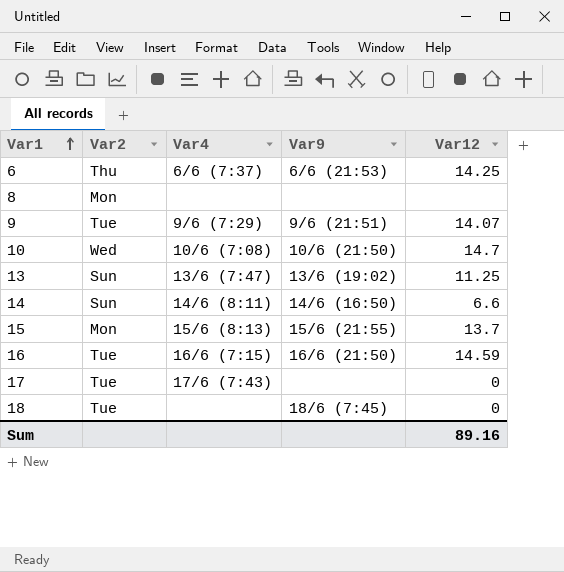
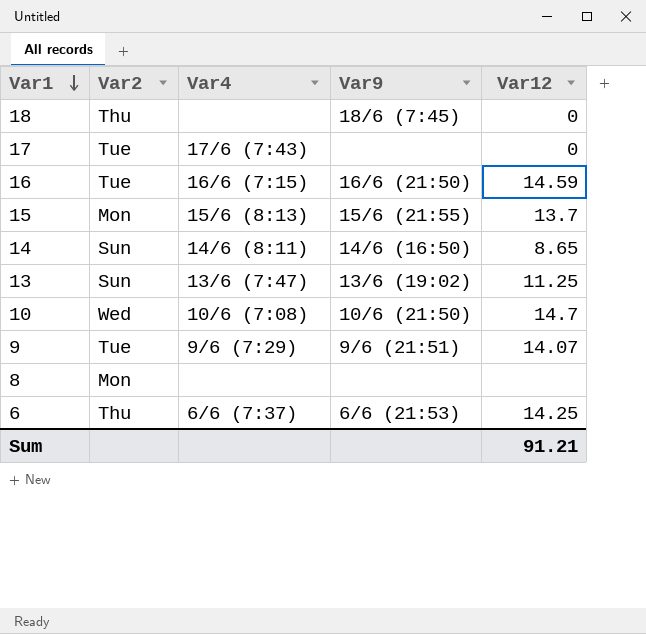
row order: Var1 ascending -> Var1 descending
18 | Var2: Tue -> Thu
14 | Var12: 6.6 -> 8.65
Sum | Var12: 89.16 -> 91.21

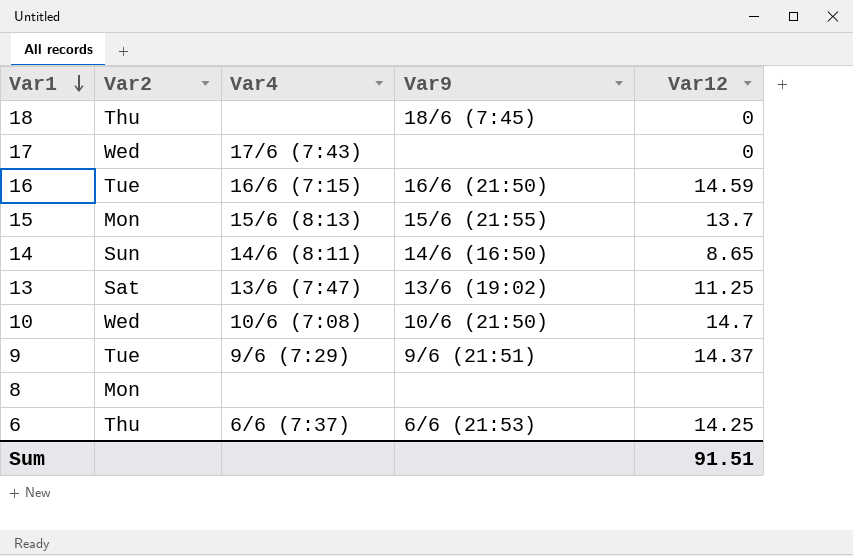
17 | Var2: Tue -> Wed
13 | Var2: Sun -> Sat
9 | Var12: 14.07 -> 14.37
Sum | Var12: 91.21 -> 91.51

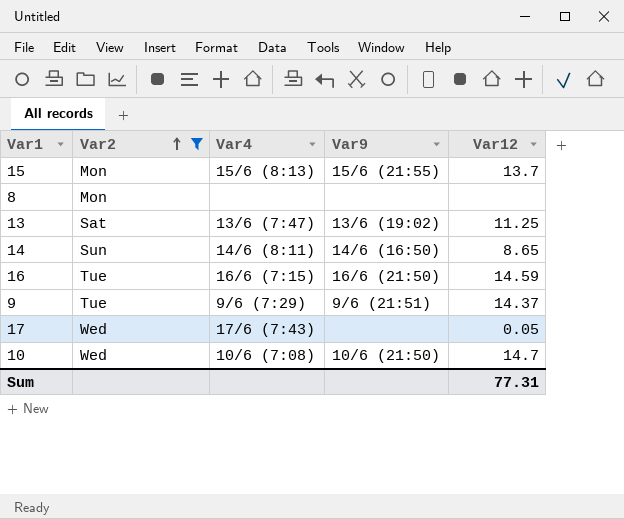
filter: none -> Var2 != Thu
row order: Var1 descending -> Var2 ascending
17 | Var12: 0 -> 0.05
Sum | Var12: 91.51 -> 77.31

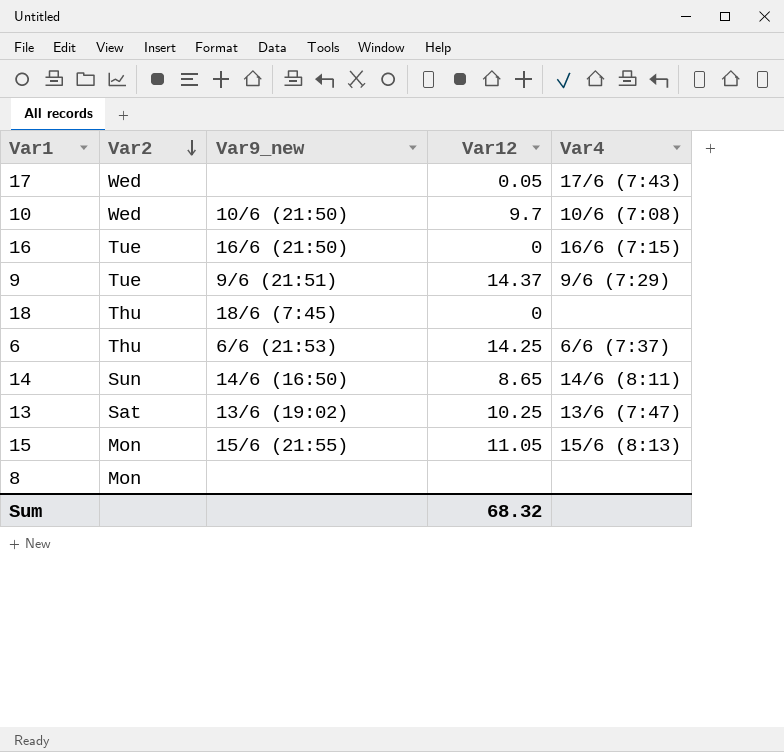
filter: Var2 != Thu -> none
row order: Var2 ascending -> Var2 descending
column name: Var9 -> Var9_new
column Var4 | position: 3 -> 5
10 | Var12: 14.7 -> 9.7
16 | Var12: 14.59 -> 0
13 | Var12: 11.25 -> 10.25
15 | Var12: 13.7 -> 11.05
Sum | Var12: 77.31 -> 68.32

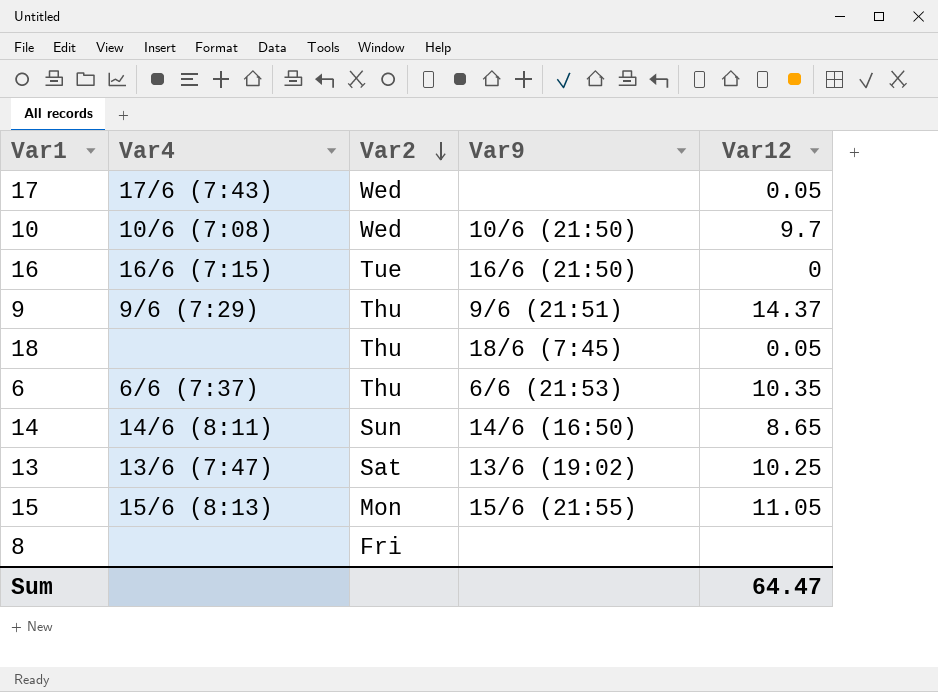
column Var4 | position: 5 -> 2
column name: Var9_new -> Var9
9 | Var2: Tue -> Thu
18 | Var12: 0 -> 0.05
6 | Var12: 14.25 -> 10.35
8 | Var2: Mon -> Fri
Sum | Var12: 68.32 -> 64.47

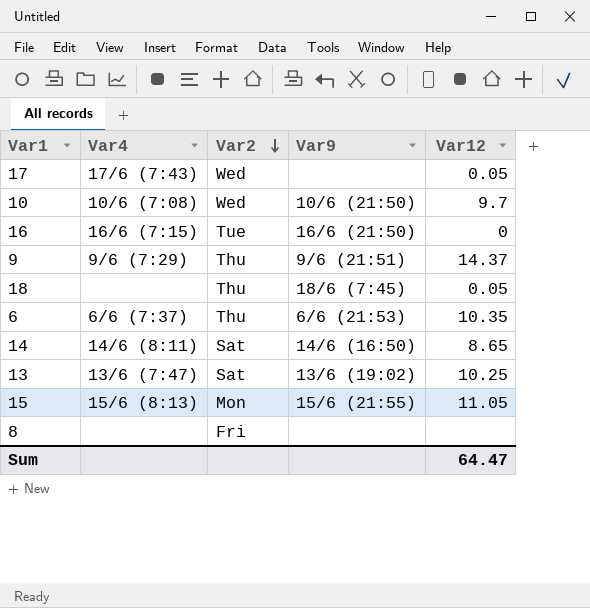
14 | Var2: Sun -> Sat

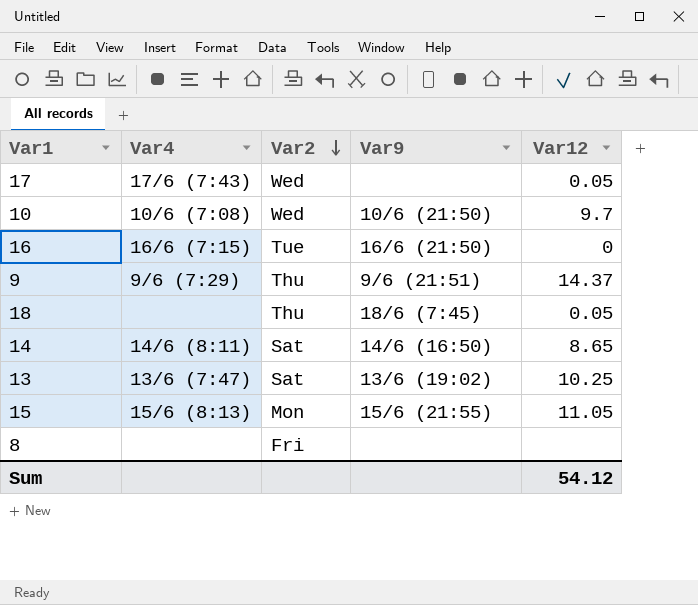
row 6: 6/6 (7:37) | Thu | 6/6 (21:53) | 10.35 -> none
Sum | Var12: 64.47 -> 54.12

